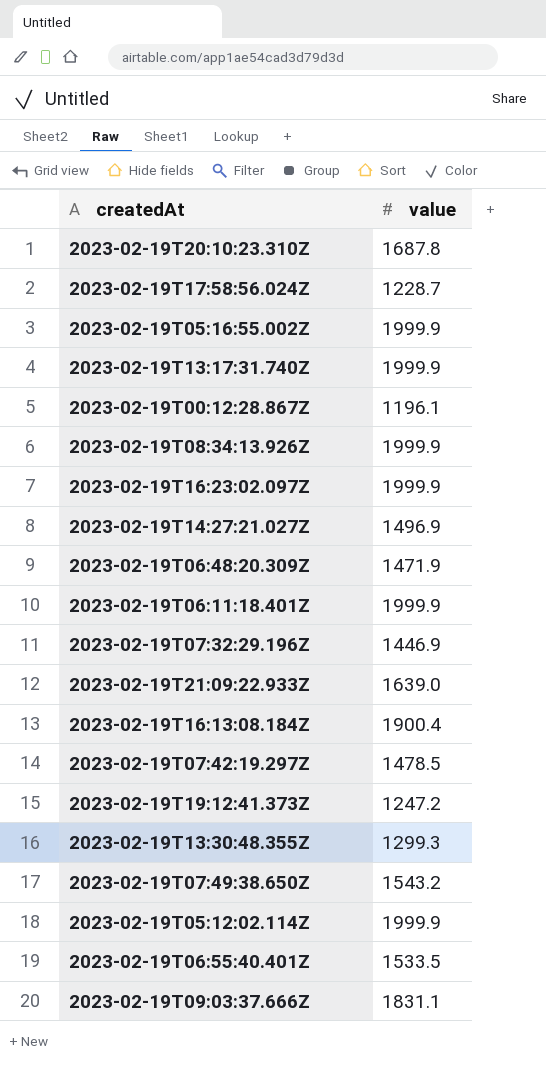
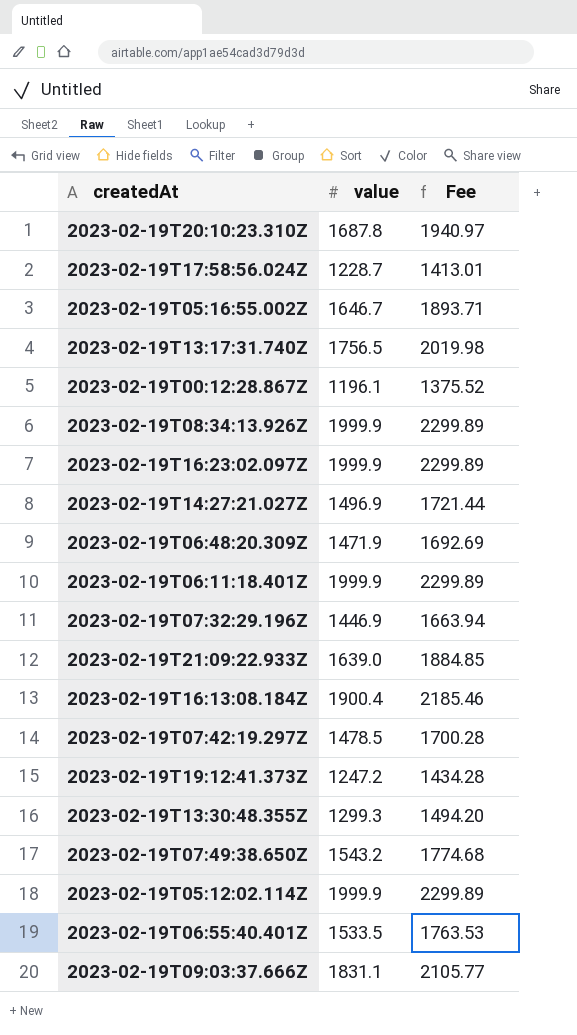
column Fee | formula: none -> [value] * 1.15
2023-02-19T05:16:55.002Z | value: 1999.9 -> 1646.7
2023-02-19T13:17:31.740Z | value: 1999.9 -> 1756.5

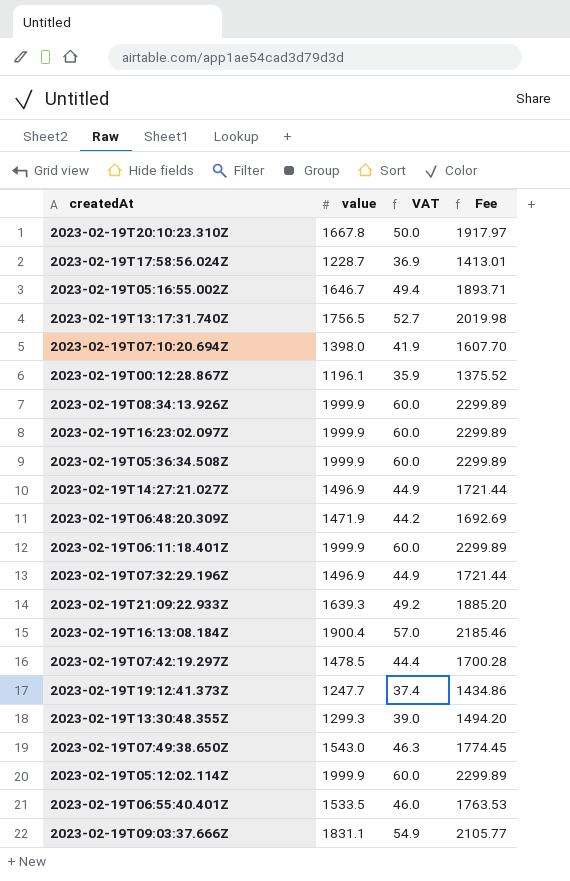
column VAT | formula: none -> [value] * 0.03
2023-02-19T20:10:23.310Z | value: 1687.8 -> 1667.8
2023-02-19T20:10:23.310Z | Fee: 1940.97 -> 1917.97
row 2023-02-19T07:10:20.694Z: none -> 1398.0 | 41.9 | 1607.70
row 2023-02-19T05:36:34.508Z: none -> 1999.9 | 60.0 | 2299.89
2023-02-19T07:32:29.196Z | value: 1446.9 -> 1496.9
2023-02-19T07:32:29.196Z | Fee: 1663.94 -> 1721.44
2023-02-19T21:09:22.933Z | value: 1639.0 -> 1639.3
2023-02-19T21:09:22.933Z | Fee: 1884.85 -> 1885.20
2023-02-19T19:12:41.373Z | value: 1247.2 -> 1247.7
2023-02-19T19:12:41.373Z | Fee: 1434.28 -> 1434.86
2023-02-19T07:49:38.650Z | value: 1543.2 -> 1543.0
2023-02-19T07:49:38.650Z | Fee: 1774.68 -> 1774.45

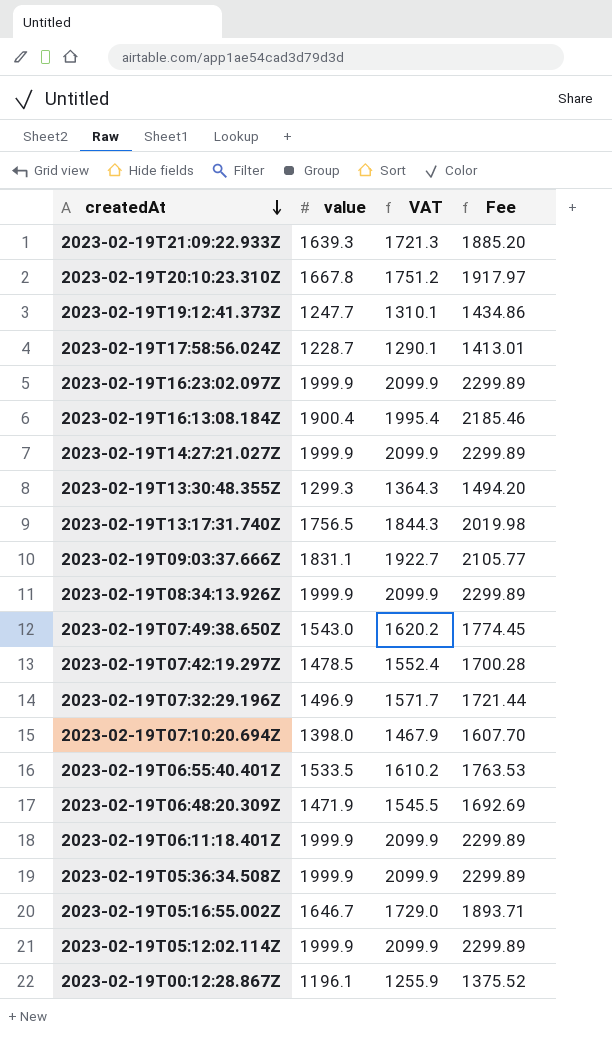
row order: none -> createdAt descending
column VAT | formula: [value] * 0.03 -> [value] * 1.05
2023-02-19T14:27:21.027Z | value: 1496.9 -> 1999.9
2023-02-19T14:27:21.027Z | Fee: 1721.44 -> 2299.89

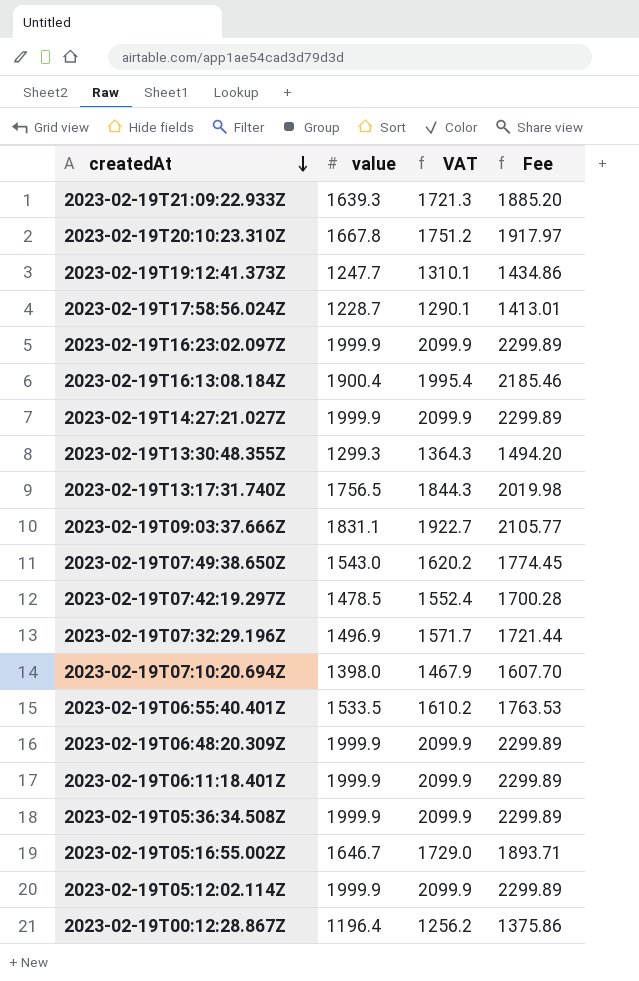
row 2023-02-19T08:34:13.926Z: 1999.9 | 2099.9 | 2299.89 -> none
2023-02-19T06:48:20.309Z | value: 1471.9 -> 1999.9
2023-02-19T06:48:20.309Z | VAT: 1545.5 -> 2099.9
2023-02-19T06:48:20.309Z | Fee: 1692.69 -> 2299.89
2023-02-19T00:12:28.867Z | value: 1196.1 -> 1196.4
2023-02-19T00:12:28.867Z | VAT: 1255.9 -> 1256.2
2023-02-19T00:12:28.867Z | Fee: 1375.52 -> 1375.86

